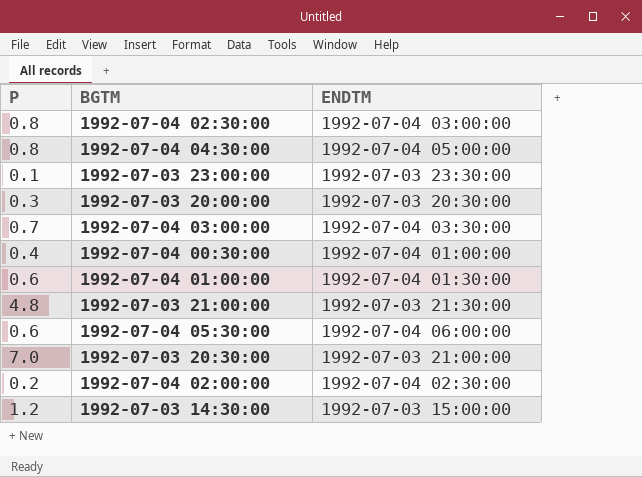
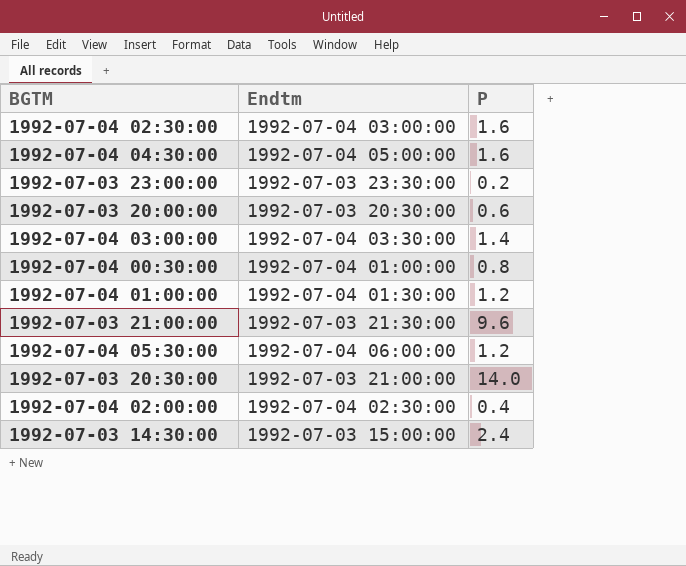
column name: ENDTM -> Endtm
column P | position: 1 -> 3
1992-07-04 02:30:00 | P: 0.8 -> 1.6
1992-07-04 04:30:00 | P: 0.8 -> 1.6
1992-07-03 23:00:00 | P: 0.1 -> 0.2
1992-07-03 20:00:00 | P: 0.3 -> 0.6
1992-07-04 03:00:00 | P: 0.7 -> 1.4
1992-07-04 00:30:00 | P: 0.4 -> 0.8
1992-07-04 01:00:00 | P: 0.6 -> 1.2
1992-07-03 21:00:00 | P: 4.8 -> 9.6
1992-07-04 05:30:00 | P: 0.6 -> 1.2
1992-07-03 20:30:00 | P: 7.0 -> 14.0
1992-07-04 02:00:00 | P: 0.2 -> 0.4
1992-07-03 14:30:00 | P: 1.2 -> 2.4

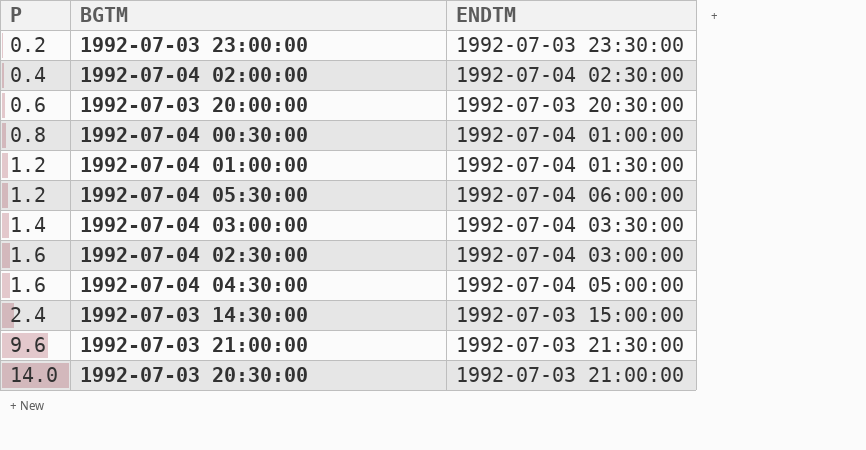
row order: none -> P ascending
column P | position: 3 -> 1
column name: Endtm -> ENDTM

